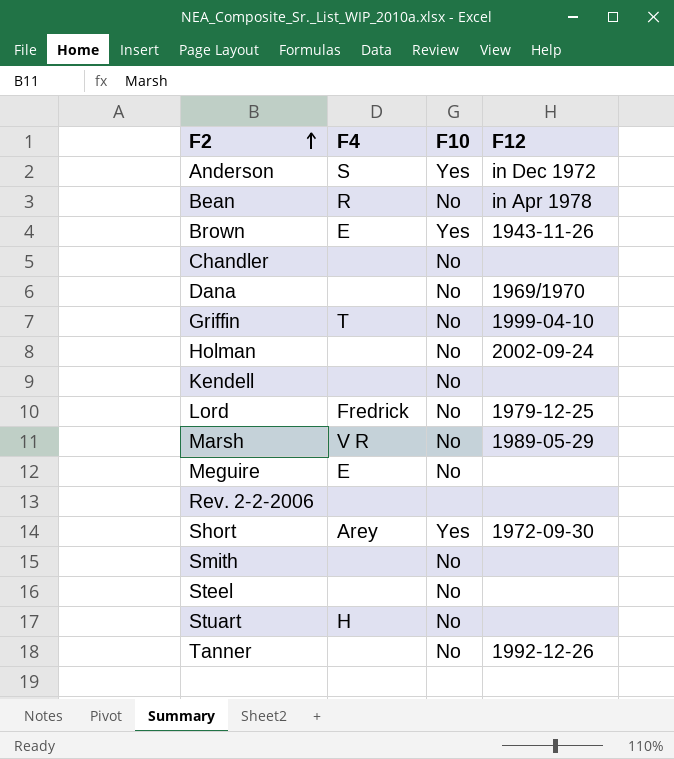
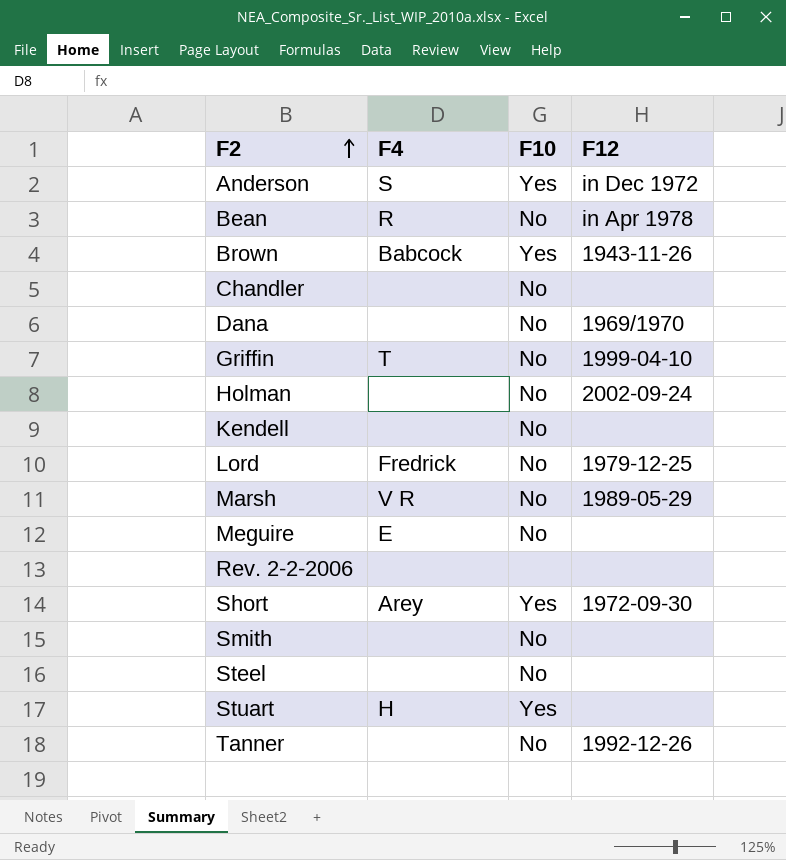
Brown | F4: E -> Babcock
Stuart | F10: No -> Yes

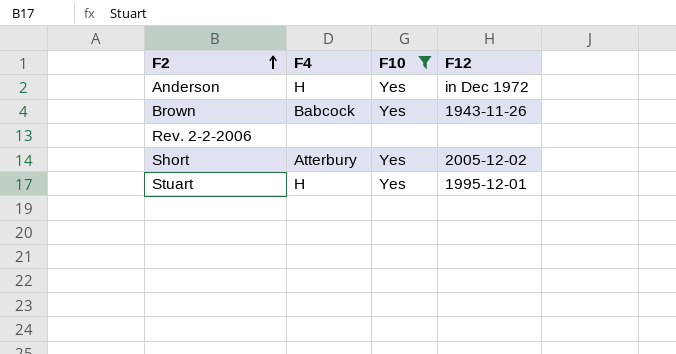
filter: none -> F10 != No
Anderson | F4: S -> H
Short | F4: Arey -> Atterbury
Short | F12: 1972-09-30 -> 2005-12-02
Stuart | F12: none -> 1995-12-01

